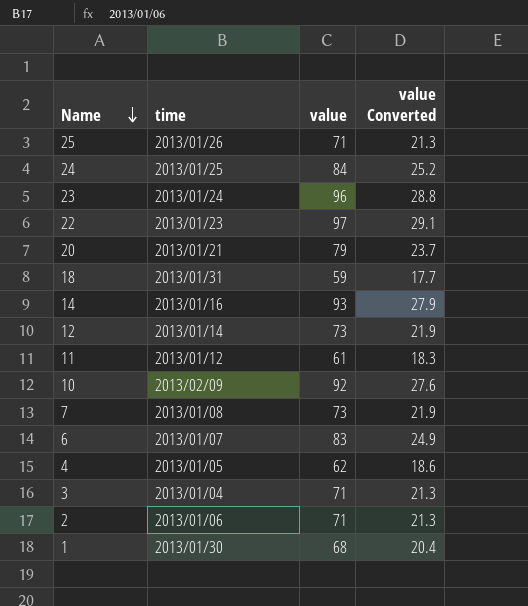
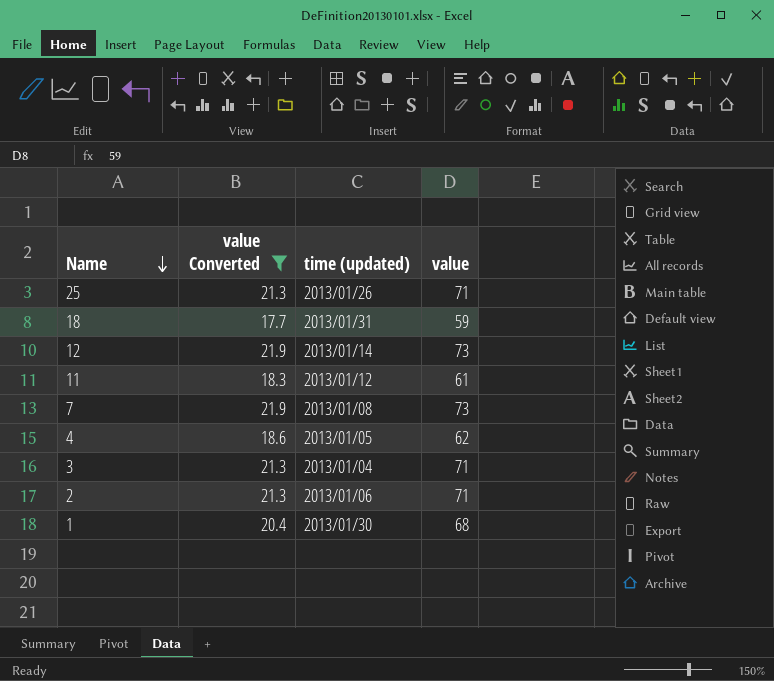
filter: none -> value Converted <= 21.9
column value Converted | position: 4 -> 2
column name: time -> time (updated)

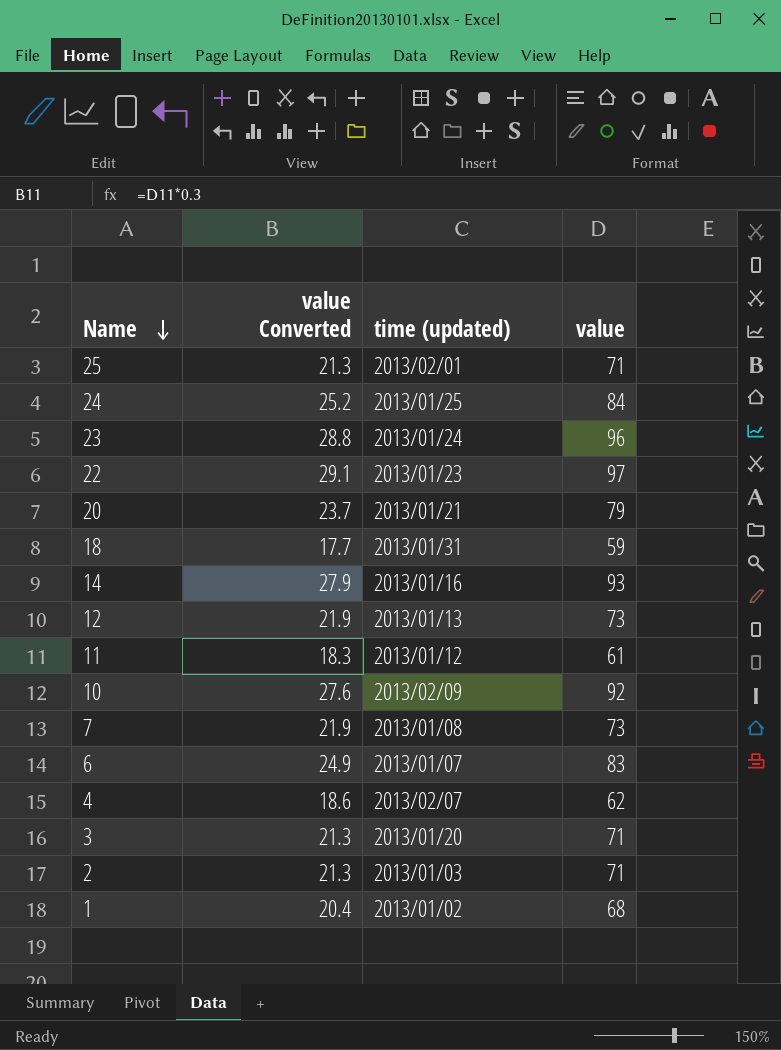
filter: value Converted <= 21.9 -> none
25 | time (updated): 2013/01/26 -> 2013/02/01
12 | time (updated): 2013/01/14 -> 2013/01/13
4 | time (updated): 2013/01/05 -> 2013/02/07
3 | time (updated): 2013/01/04 -> 2013/01/20
2 | time (updated): 2013/01/06 -> 2013/01/03
1 | time (updated): 2013/01/30 -> 2013/01/02

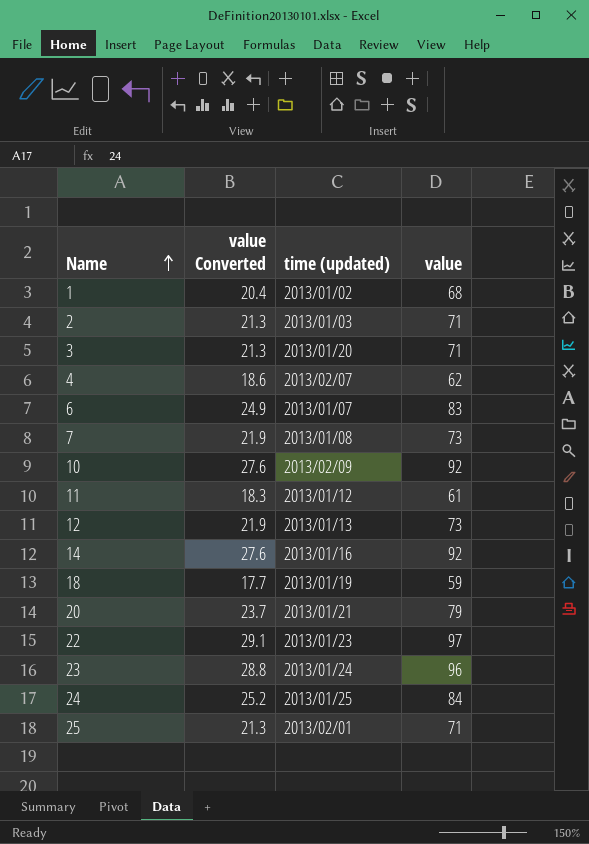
row order: Name descending -> Name ascending
14 | value Converted: 27.9 -> 27.6
14 | value: 93 -> 92
18 | time (updated): 2013/01/31 -> 2013/01/19

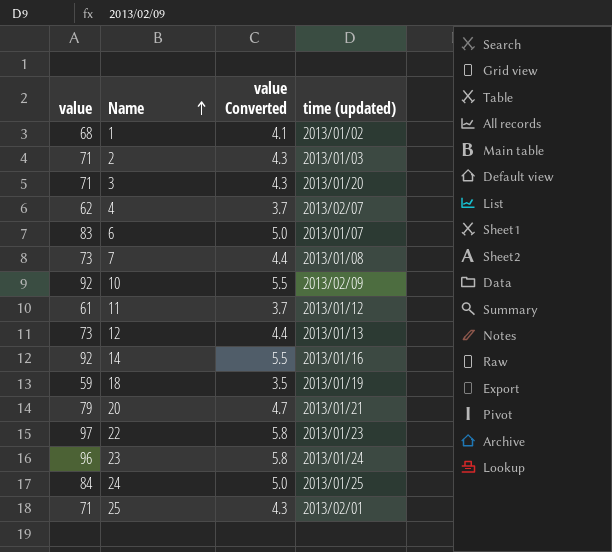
column value | position: 4 -> 1
column value Converted | formula: [value] * 0.3 -> [value] * 0.06

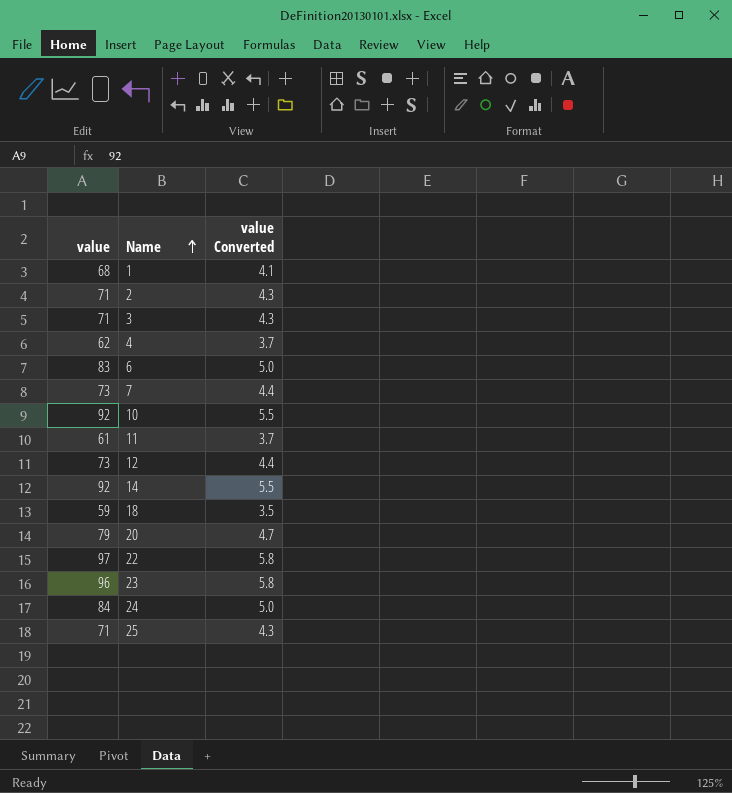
column time (updated) | position: 4 -> none

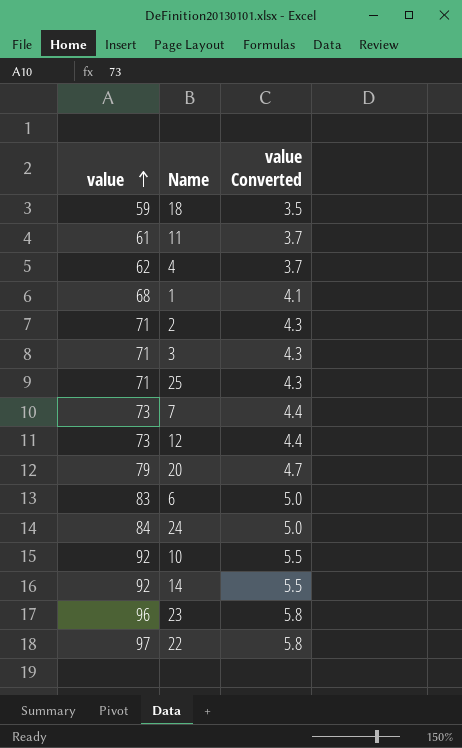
row order: Name ascending -> value ascending

